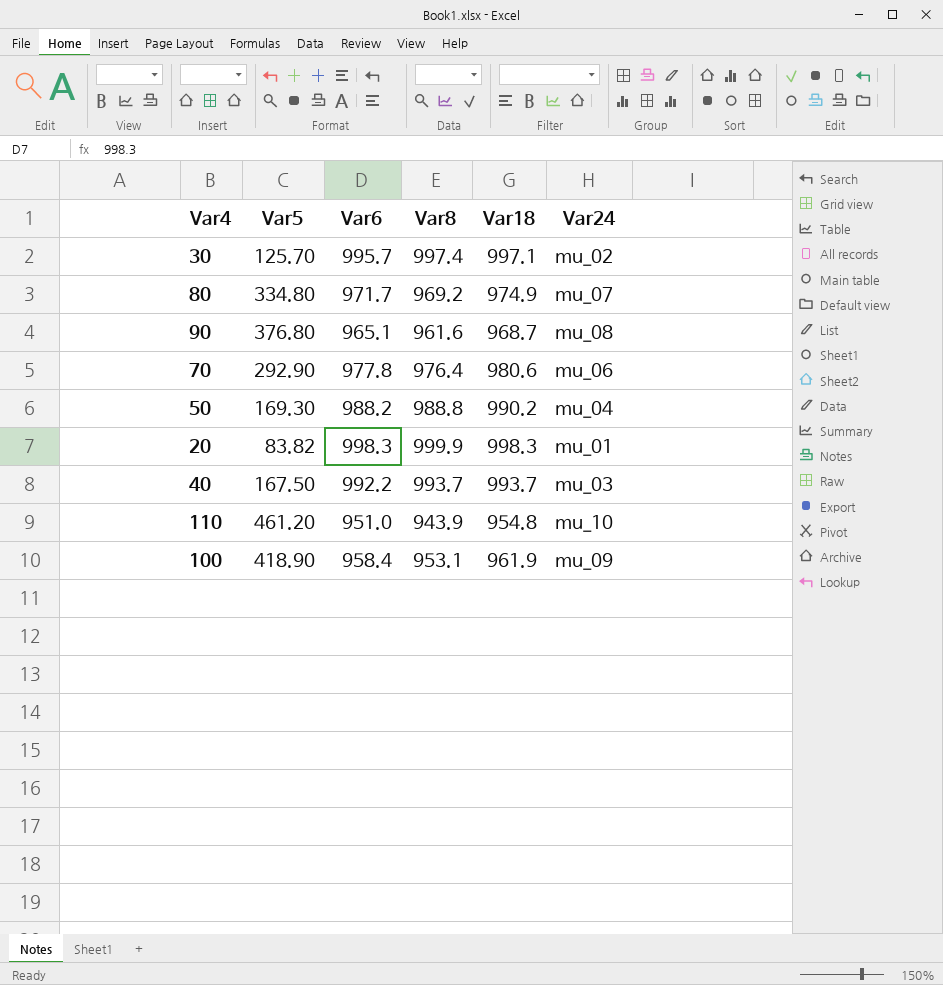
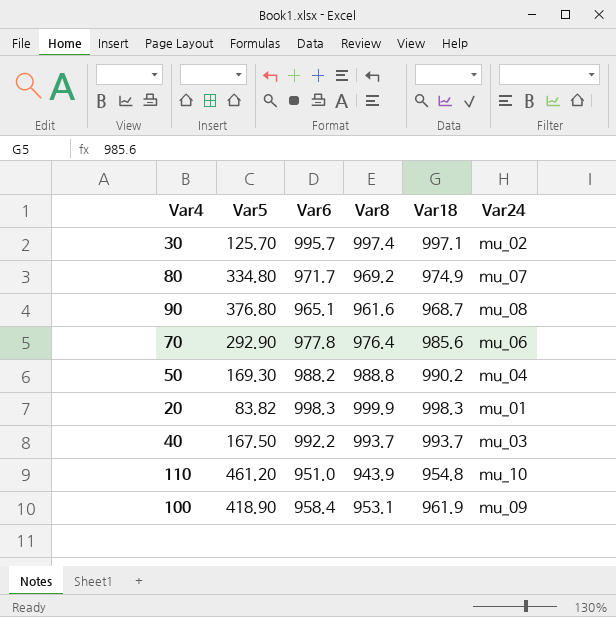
70 | Var18: 980.6 -> 985.6

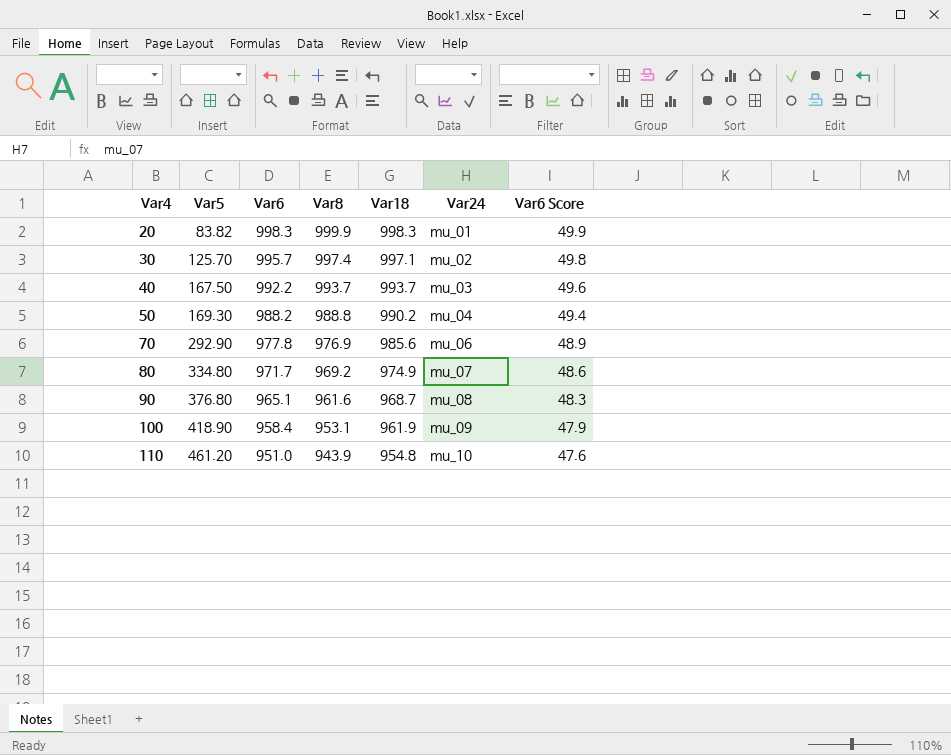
row order: none -> Var4 ascending
column Var6 Score | formula: none -> [Var6] * 0.05
70 | Var8: 976.4 -> 976.9

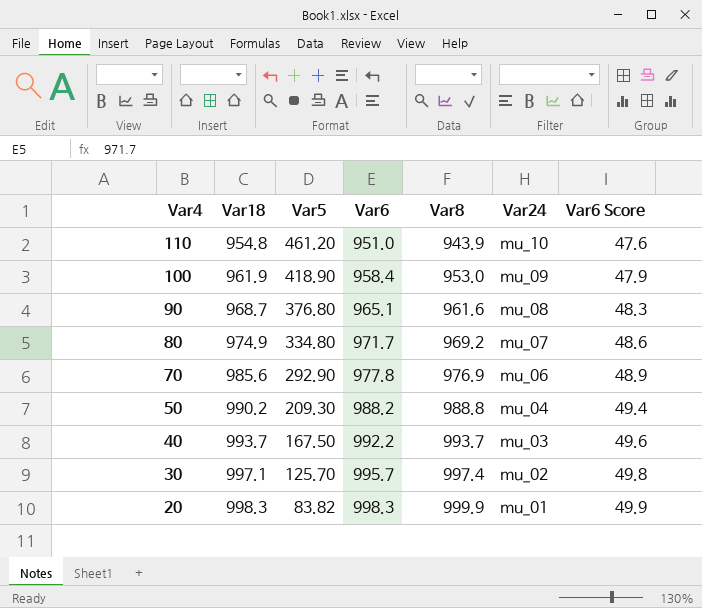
row order: Var4 ascending -> Var4 descending
column Var18 | position: 5 -> 2
100 | Var8: 953.1 -> 953.0
50 | Var5: 169.30 -> 209.30

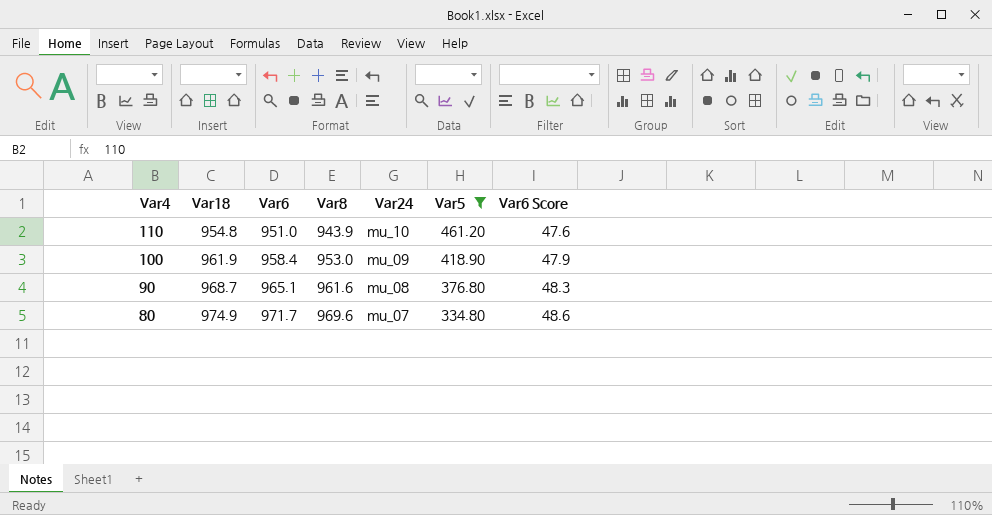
filter: none -> Var5 >= 334.80
column Var5 | position: 3 -> 6
80 | Var8: 969.2 -> 969.6

